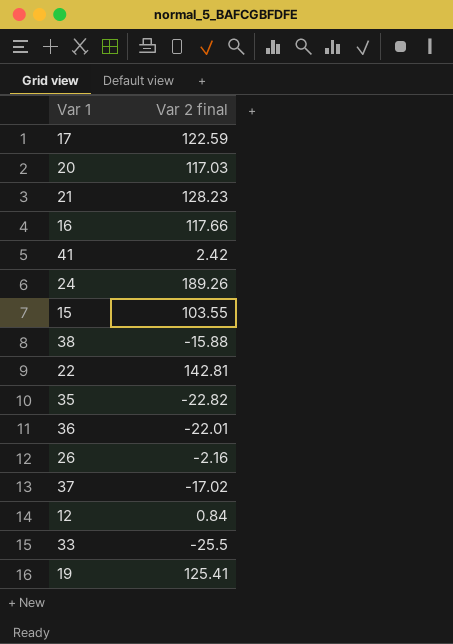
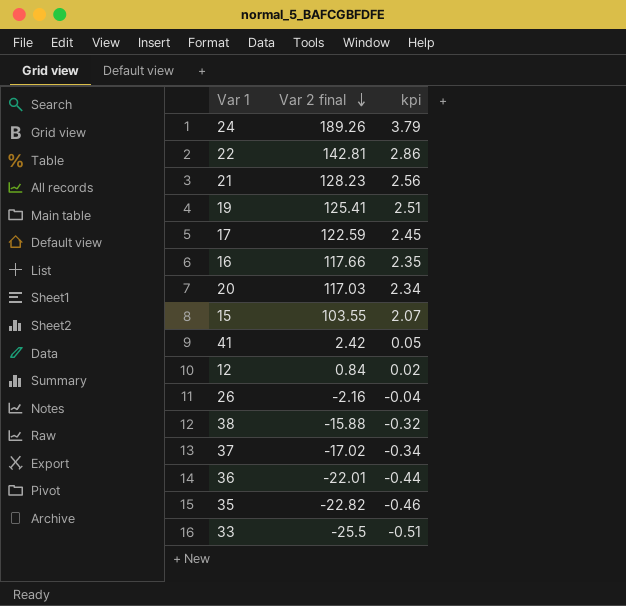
row order: none -> Var 2 final descending
column kpi | formula: none -> [Var 2 final] * 0.02

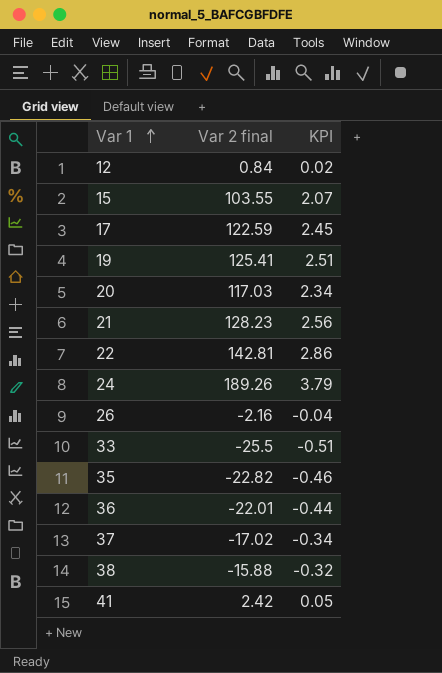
row order: Var 2 final descending -> Var 1 ascending
column name: kpi -> KPI
row 16: 117.66 | 2.35 -> none

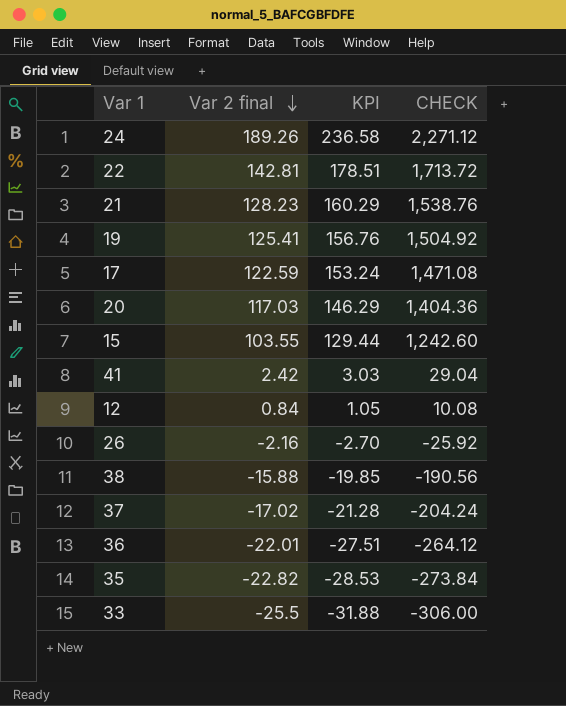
row order: Var 1 ascending -> Var 2 final descending
column KPI | formula: [Var 2 final] * 0.02 -> [Var 2 final] * 1.25
column CHECK | formula: none -> [Var 2 final] * 12

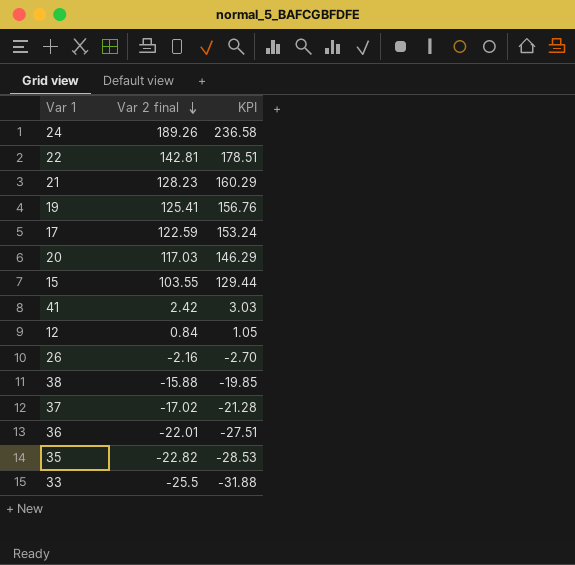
column CHECK | formula: [Var 2 final] * 12 -> none

